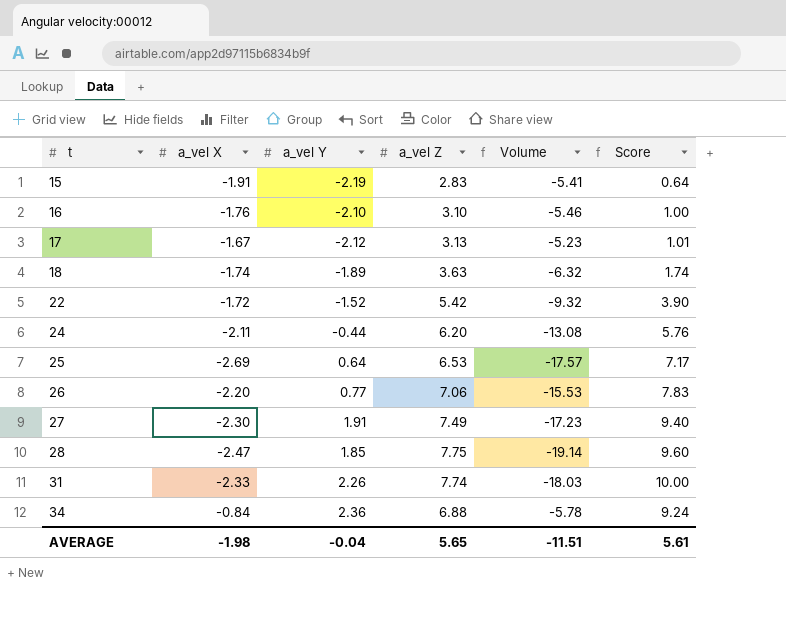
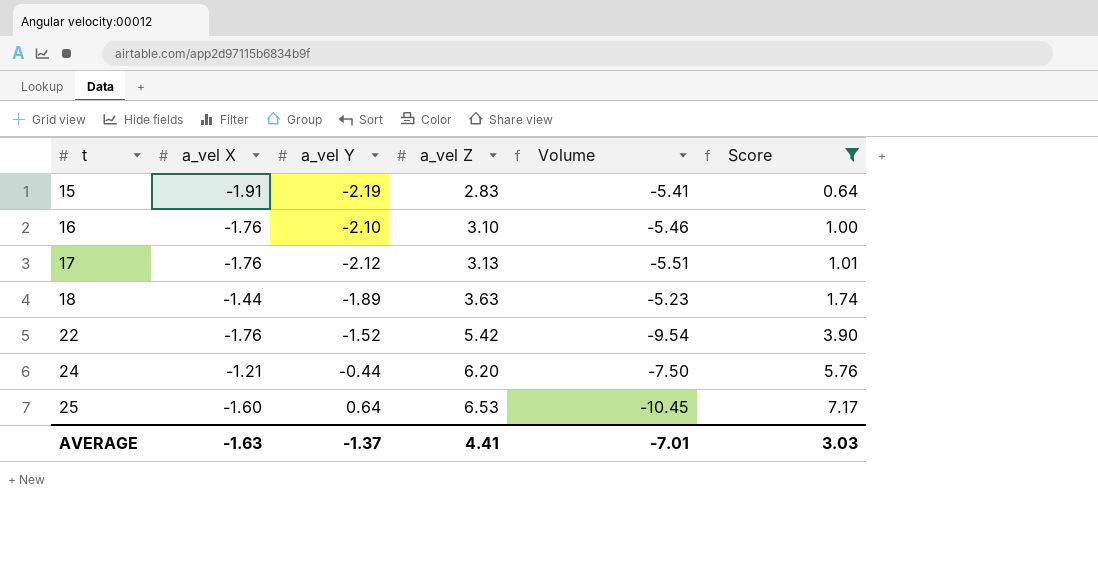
filter: none -> Score <= 7.17
17 | a_vel X: -1.67 -> -1.76
17 | Volume: -5.23 -> -5.51
18 | a_vel X: -1.74 -> -1.44
18 | Volume: -6.32 -> -5.23
22 | a_vel X: -1.72 -> -1.76
22 | Volume: -9.32 -> -9.54
24 | a_vel X: -2.11 -> -1.21
24 | Volume: -13.08 -> -7.50
25 | a_vel X: -2.69 -> -1.60
25 | Volume: -17.57 -> -10.45
AVERAGE | a_vel X: -1.98 -> -1.63
AVERAGE | a_vel Y: -0.04 -> -1.37
AVERAGE | a_vel Z: 5.65 -> 4.41
AVERAGE | Volume: -11.51 -> -7.01
AVERAGE | Score: 5.61 -> 3.03

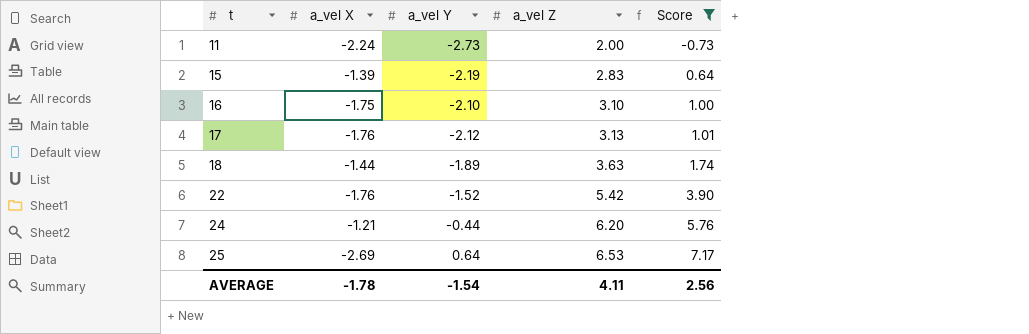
column Volume | formula: [a_vel X] * [a_vel Z] -> none
row 11: none -> -2.24 | -2.73 | 2.00 | -0.73
15 | a_vel X: -1.91 -> -1.39
16 | a_vel X: -1.76 -> -1.75
25 | a_vel X: -1.60 -> -2.69
AVERAGE | a_vel X: -1.63 -> -1.78
AVERAGE | a_vel Y: -1.37 -> -1.54
AVERAGE | a_vel Z: 4.41 -> 4.11
AVERAGE | Score: 3.03 -> 2.56

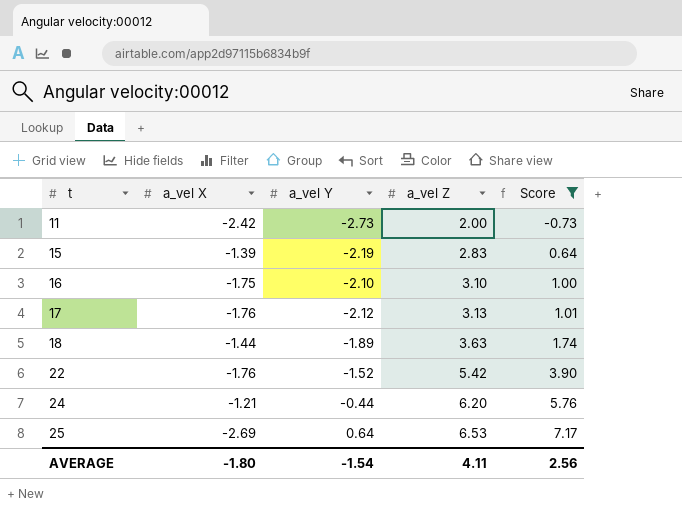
11 | a_vel X: -2.24 -> -2.42
AVERAGE | a_vel X: -1.78 -> -1.80

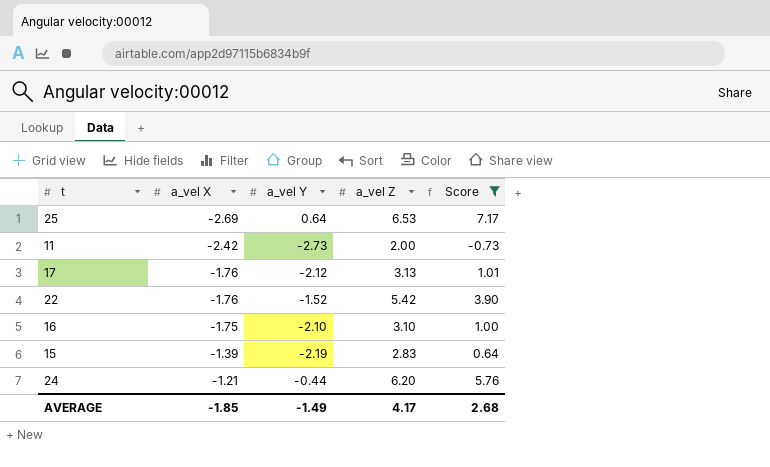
row order: t ascending -> a_vel X ascending
row 18: -1.44 | -1.89 | 3.63 | 1.74 -> none
AVERAGE | a_vel X: -1.80 -> -1.85
AVERAGE | a_vel Y: -1.54 -> -1.49
AVERAGE | a_vel Z: 4.11 -> 4.17
AVERAGE | Score: 2.56 -> 2.68

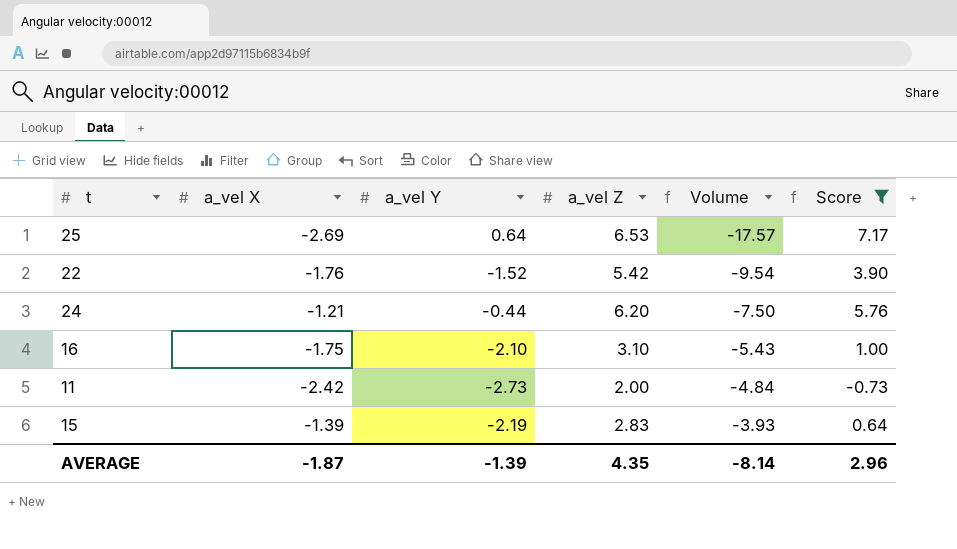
row order: a_vel X ascending -> Volume ascending
column Volume | formula: none -> [a_vel X] * [a_vel Z]
row 17: -1.76 | -2.12 | 3.13 | 1.01 -> none
AVERAGE | a_vel X: -1.85 -> -1.87
AVERAGE | a_vel Y: -1.49 -> -1.39
AVERAGE | a_vel Z: 4.17 -> 4.35
AVERAGE | Score: 2.68 -> 2.96

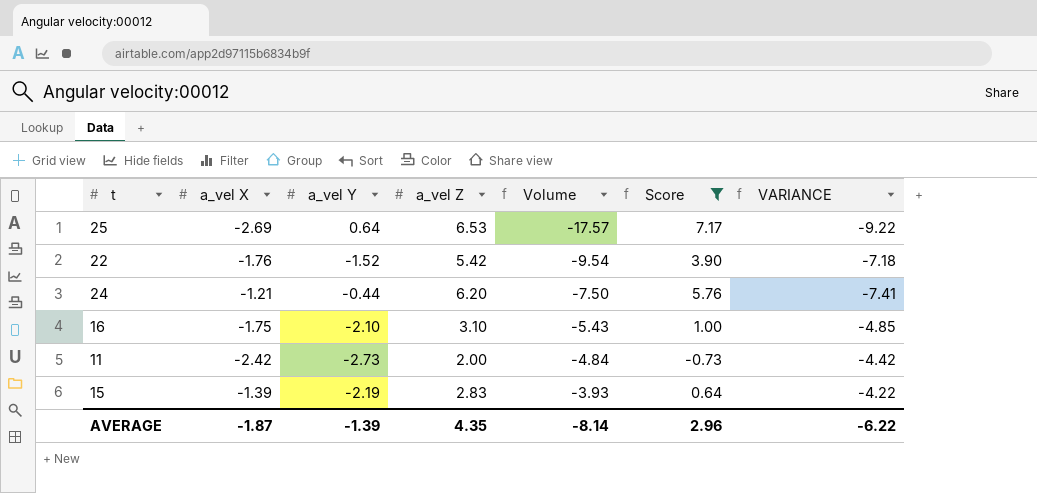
column VARIANCE | formula: none -> [a_vel X] - [a_vel Z]

